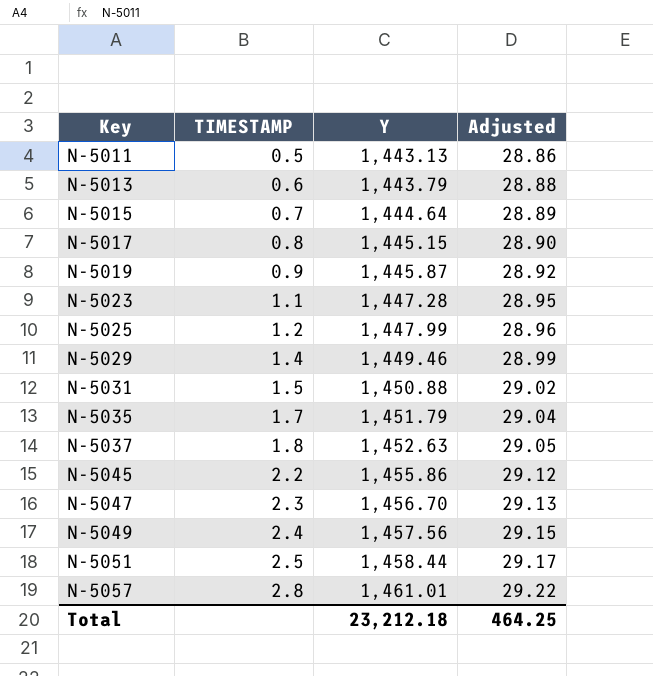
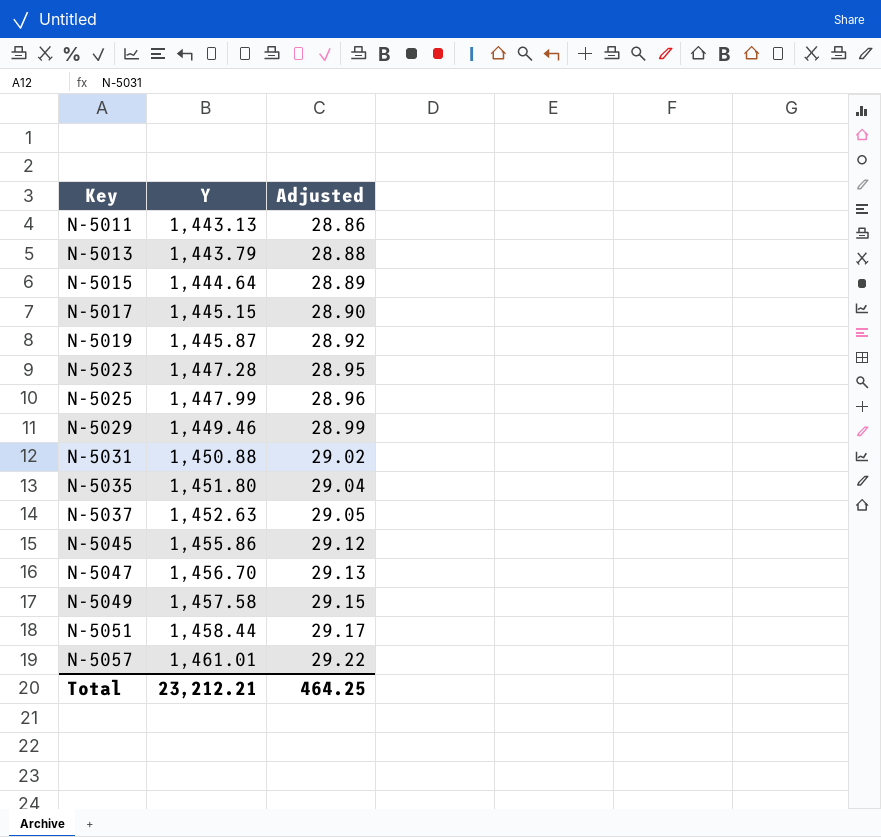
column TIMESTAMP | position: 2 -> none
N-5035 | Y: 1,451.79 -> 1,451.80
N-5049 | Y: 1,457.56 -> 1,457.58
Total | Y: 23,212.18 -> 23,212.21

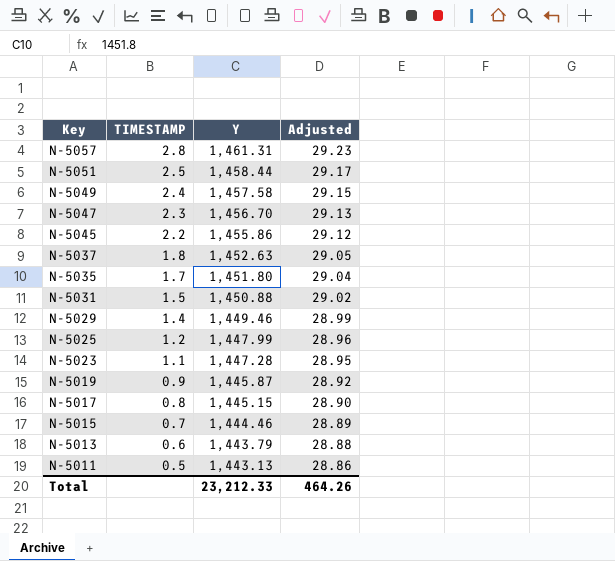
row order: Key ascending -> Key descending
column TIMESTAMP | position: none -> 2
N-5057 | Y: 1,461.01 -> 1,461.31
N-5057 | Adjusted: 29.22 -> 29.23
N-5015 | Y: 1,444.64 -> 1,444.46
Total | Y: 23,212.21 -> 23,212.33
Total | Adjusted: 464.25 -> 464.26

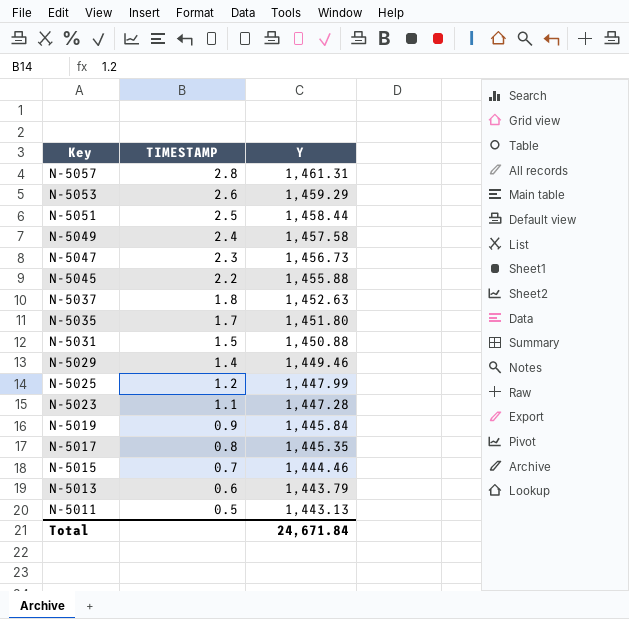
column Adjusted | formula: [Y] * 0.02 -> none
row N-5053: none -> 2.6 | 1,459.29
N-5047 | Y: 1,456.70 -> 1,456.73
N-5045 | Y: 1,455.86 -> 1,455.88
N-5019 | Y: 1,445.87 -> 1,445.84
N-5017 | Y: 1,445.15 -> 1,445.35
Total | Y: 23,212.33 -> 24,671.84

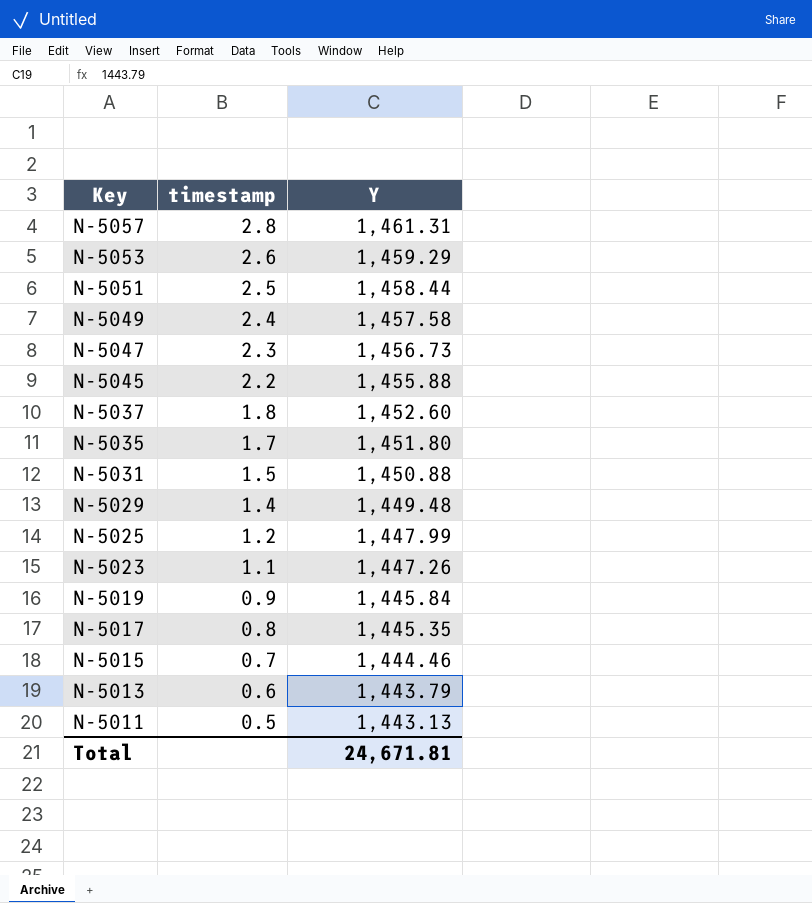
column name: TIMESTAMP -> timestamp
N-5037 | Y: 1,452.63 -> 1,452.60
N-5029 | Y: 1,449.46 -> 1,449.48
N-5023 | Y: 1,447.28 -> 1,447.26
Total | Y: 24,671.84 -> 24,671.81

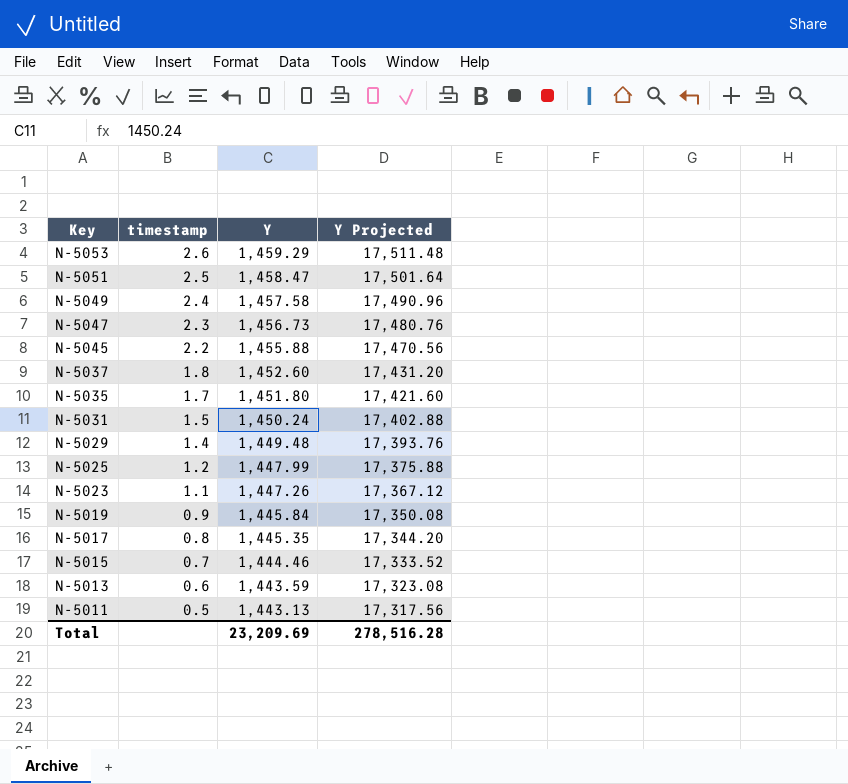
column Y Projected | formula: none -> [Y] * 12
row N-5057: 2.8 | 1,461.31 -> none
N-5051 | Y: 1,458.44 -> 1,458.47
N-5031 | Y: 1,450.88 -> 1,450.24
N-5013 | Y: 1,443.79 -> 1,443.59
Total | Y: 24,671.81 -> 23,209.69

